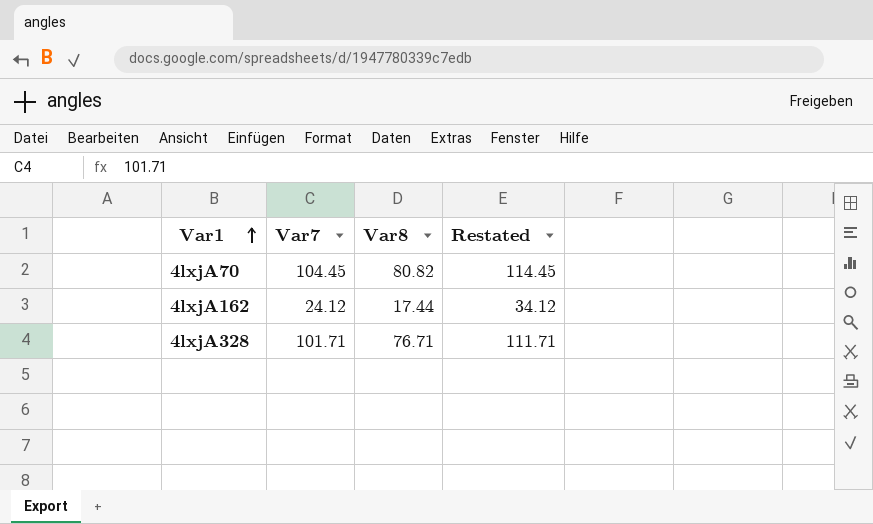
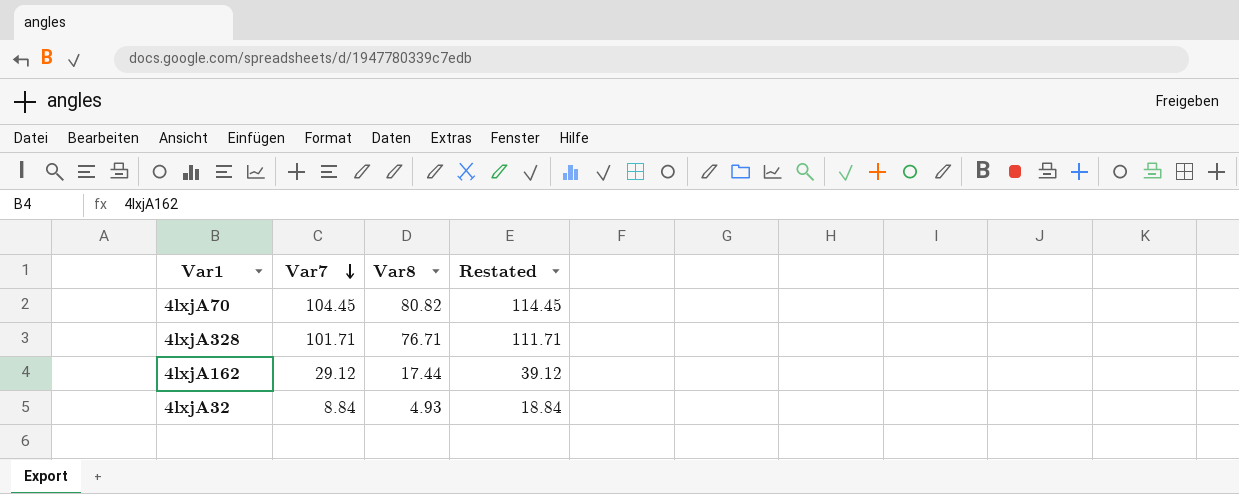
row order: Var1 ascending -> Var7 descending
4lxjA162 | Var7: 24.12 -> 29.12
4lxjA162 | Restated: 34.12 -> 39.12
row 4lxjA32: none -> 8.84 | 4.93 | 18.84

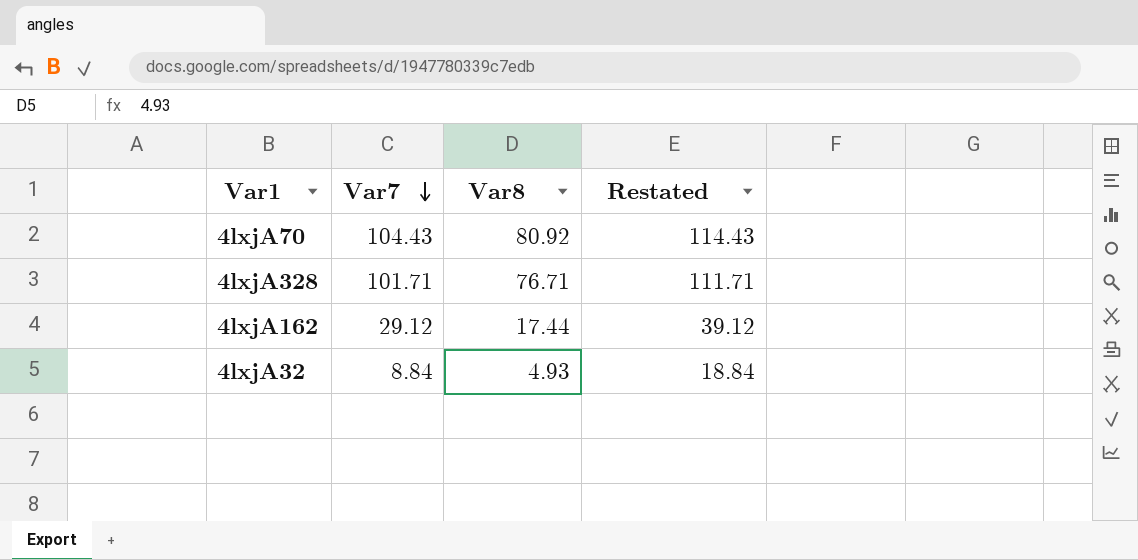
4lxjA70 | Var7: 104.45 -> 104.43
4lxjA70 | Var8: 80.82 -> 80.92
4lxjA70 | Restated: 114.45 -> 114.43

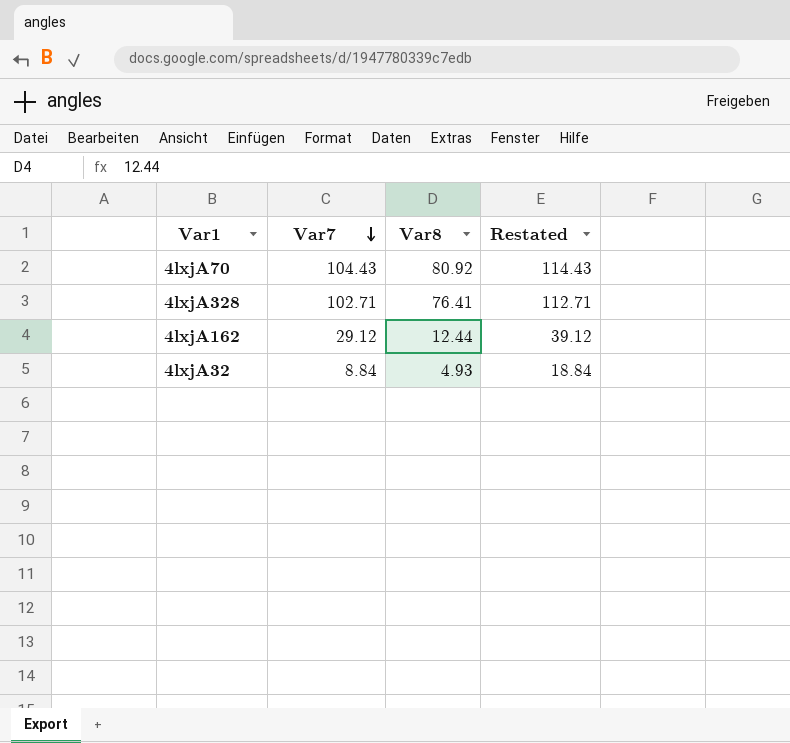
4lxjA328 | Var7: 101.71 -> 102.71
4lxjA328 | Var8: 76.71 -> 76.41
4lxjA328 | Restated: 111.71 -> 112.71
4lxjA162 | Var8: 17.44 -> 12.44

